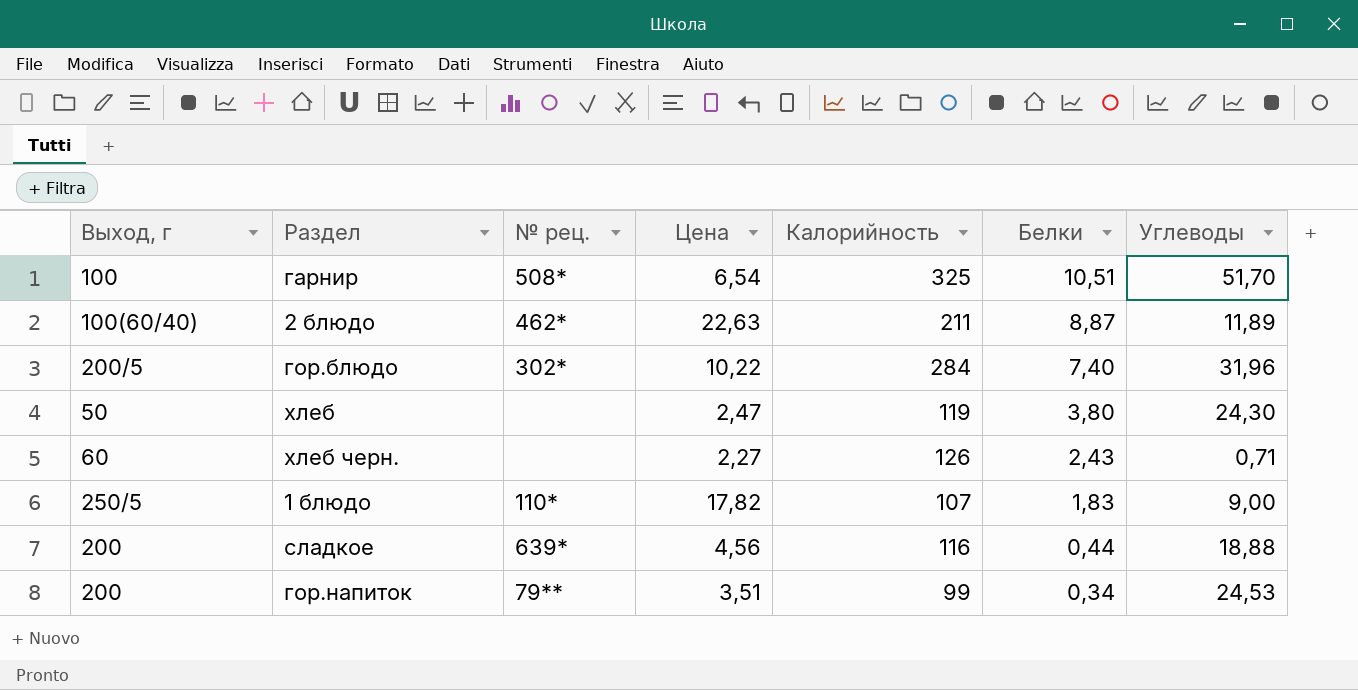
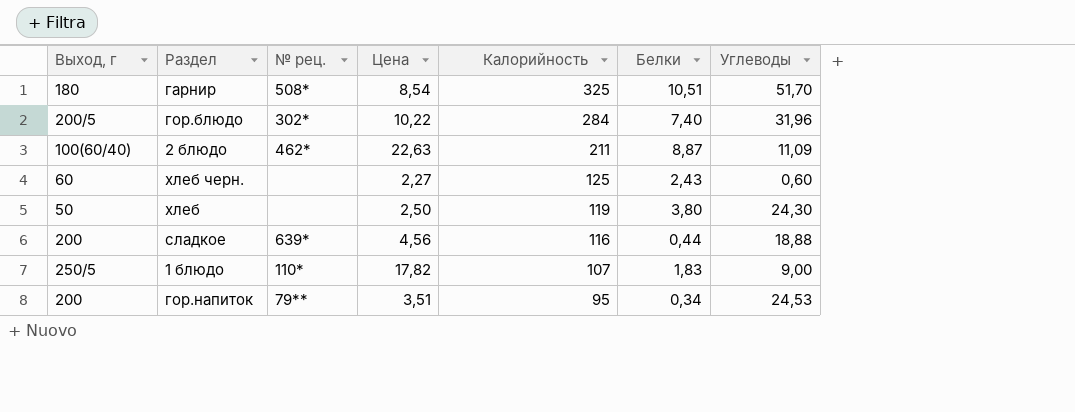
row order: Белки descending -> Калорийность descending
гарнир | Выход, г: 100 -> 180
гарнир | Цена: 6,54 -> 8,54
2 блюдо | Углеводы: 11,89 -> 11,09
хлеб черн. | Калорийность: 126 -> 125
хлеб черн. | Углеводы: 0,71 -> 0,60
хлеб | Цена: 2,47 -> 2,50
гор.напиток | Калорийность: 99 -> 95

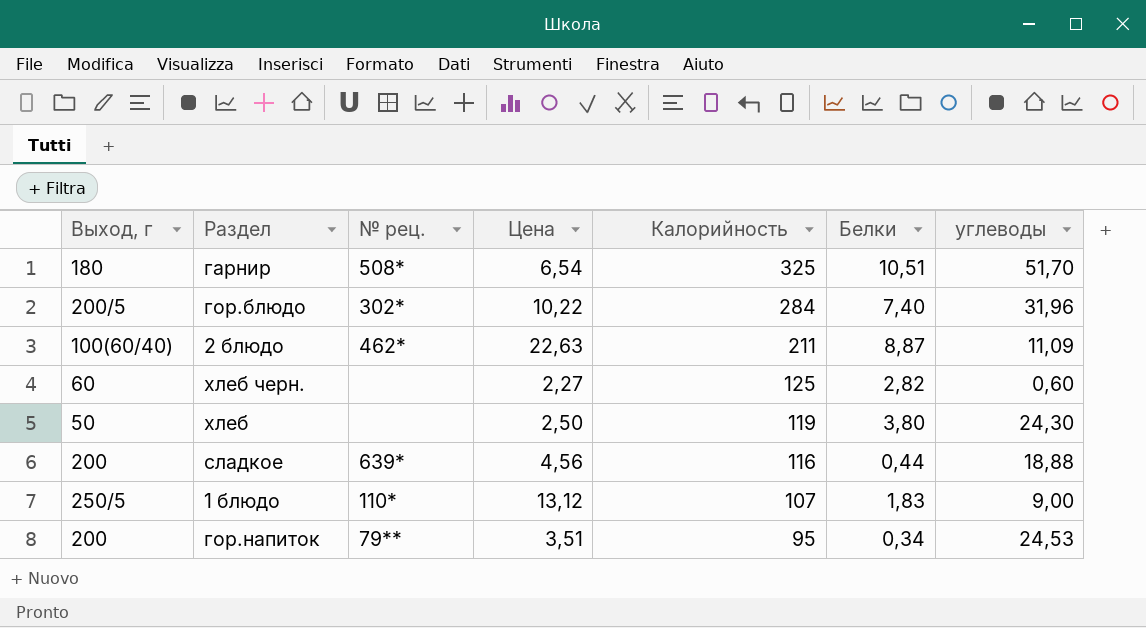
column name: Углеводы -> углеводы
гарнир | Цена: 8,54 -> 6,54
хлеб черн. | Белки: 2,43 -> 2,82
1 блюдо | Цена: 17,82 -> 13,12

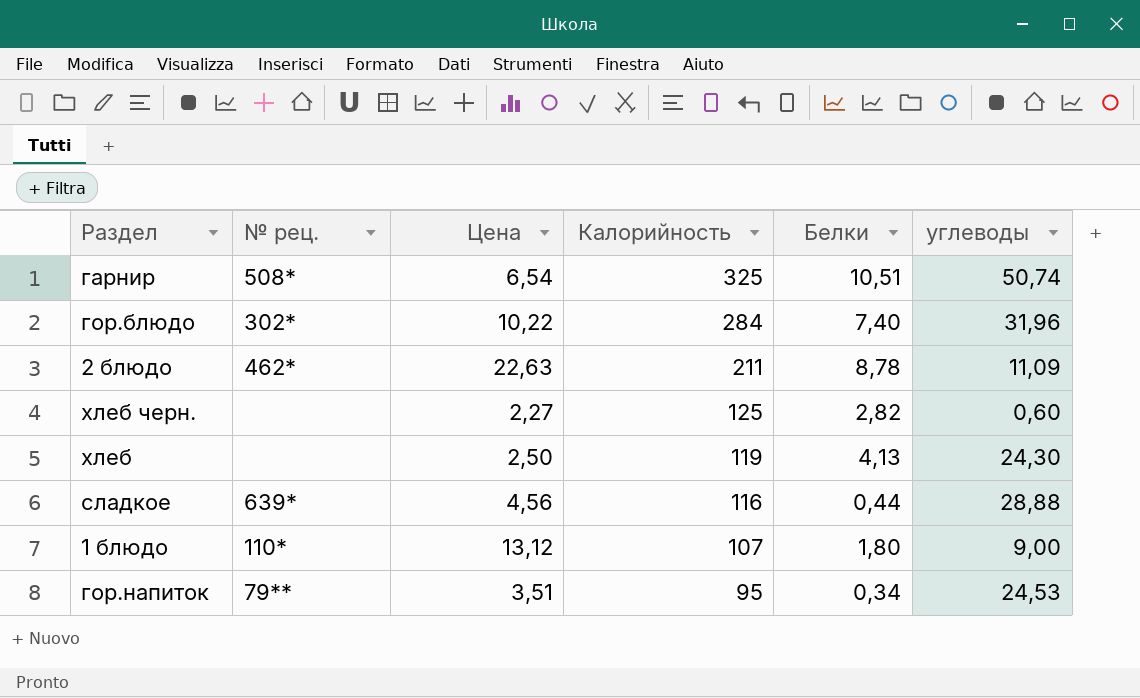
column Выход, г | position: 1 -> none
гарнир | углеводы: 51,70 -> 50,74
2 блюдо | Белки: 8,87 -> 8,78
хлеб | Белки: 3,80 -> 4,13
сладкое | углеводы: 18,88 -> 28,88
1 блюдо | Белки: 1,83 -> 1,80

